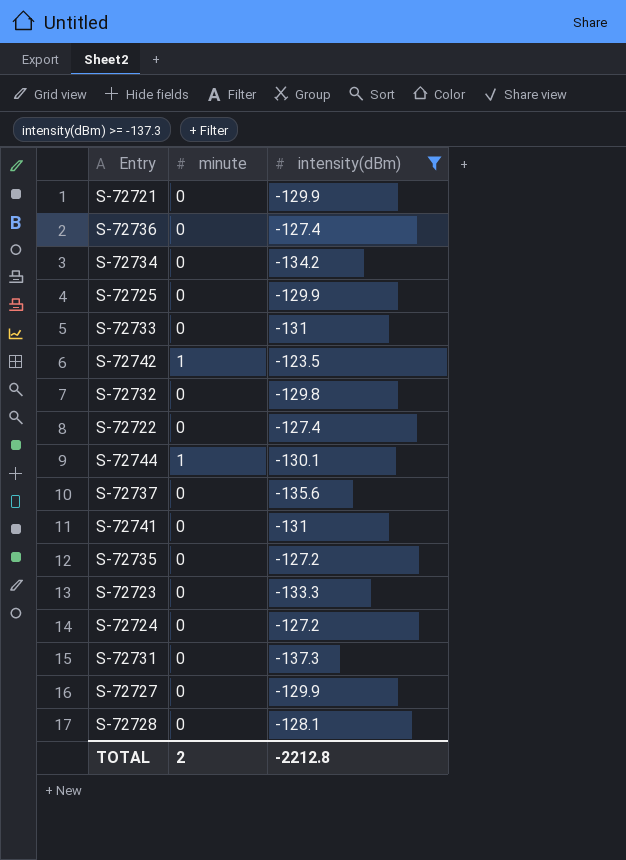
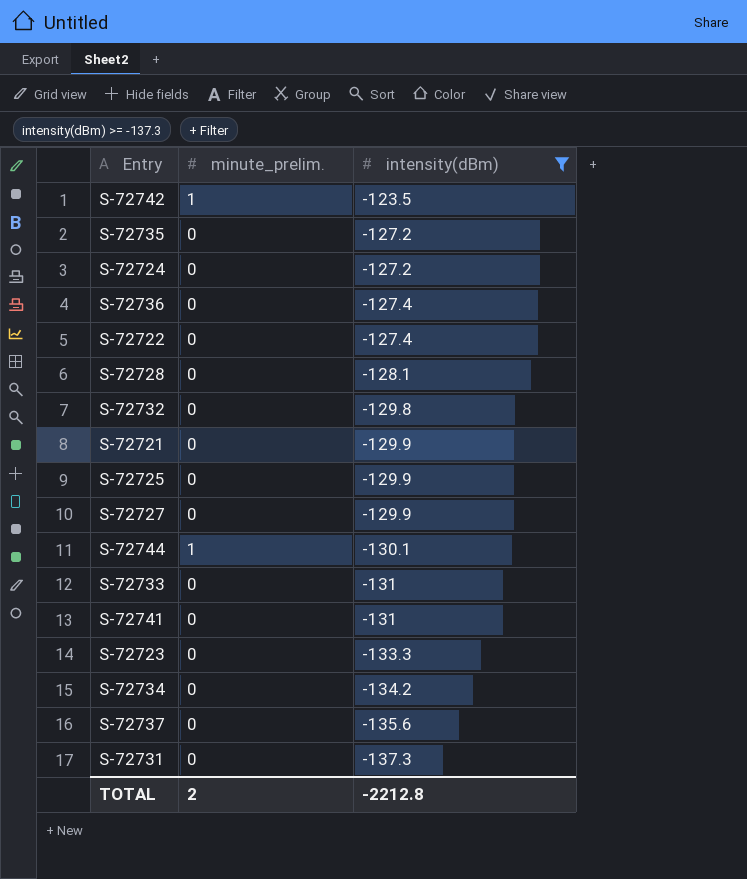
row order: none -> intensity(dBm) descending
column name: minute -> minute_prelim.

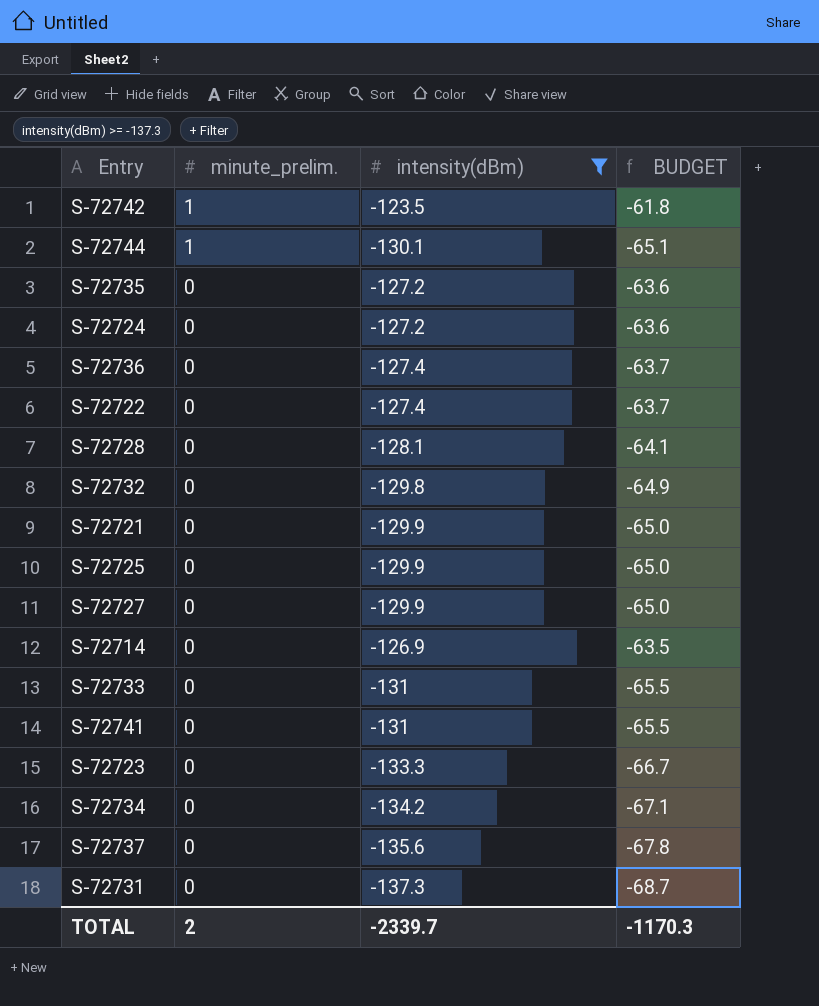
row order: intensity(dBm) descending -> minute_prelim. descending
column BUDGET | formula: none -> [intensity(dBm)] * 0.5
row S-72714: none -> 0 | -126.9 | -63.5
TOTAL | intensity(dBm): -2212.8 -> -2339.7

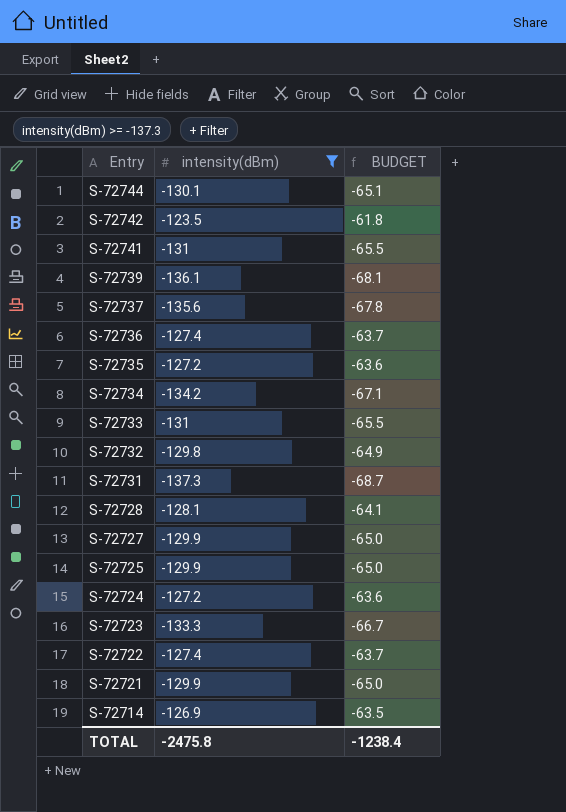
row order: minute_prelim. descending -> Entry descending
column minute_prelim. | position: 2 -> none
row S-72739: none -> -136.1 | -68.1
TOTAL | intensity(dBm): -2339.7 -> -2475.8
TOTAL | BUDGET: -1170.3 -> -1238.4

